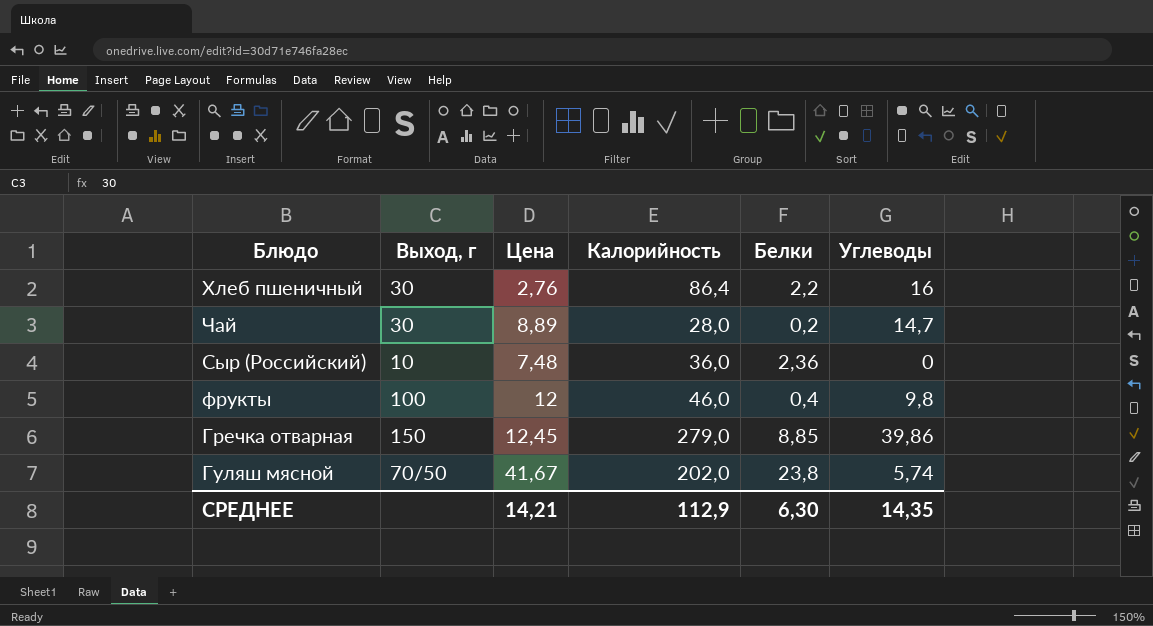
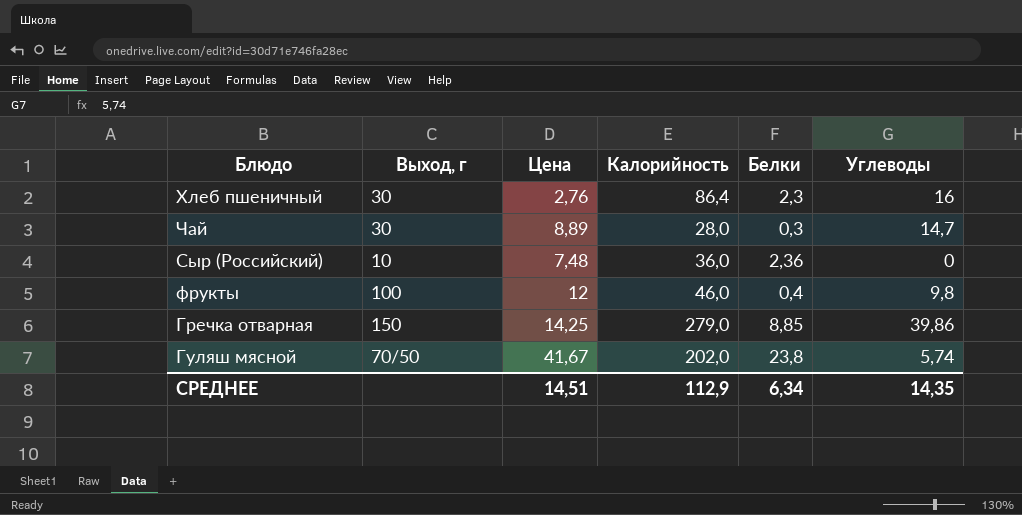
Хлеб пшеничный | Белки: 2,2 -> 2,3
Чай | Белки: 0,2 -> 0,3
Гречка отварная | Цена: 12,45 -> 14,25
СРЕДНЕЕ | Цена: 14,21 -> 14,51
СРЕДНЕЕ | Белки: 6,30 -> 6,34

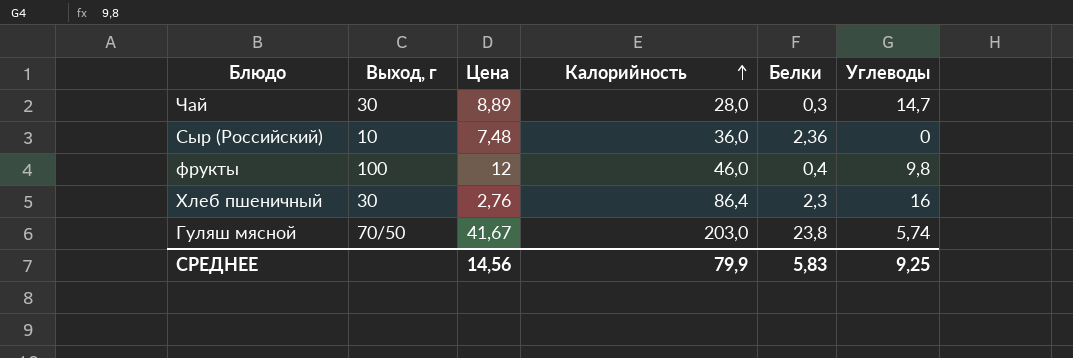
row order: none -> Калорийность ascending
row Гречка отварная: 150 | 14,25 | 279,0 | 8,85 | 39,86 -> none
Гуляш мясной | Калорийность: 202,0 -> 203,0
СРЕДНЕЕ | Цена: 14,51 -> 14,56
СРЕДНЕЕ | Калорийность: 112,9 -> 79,9
СРЕДНЕЕ | Белки: 6,34 -> 5,83
СРЕДНЕЕ | Углеводы: 14,35 -> 9,25

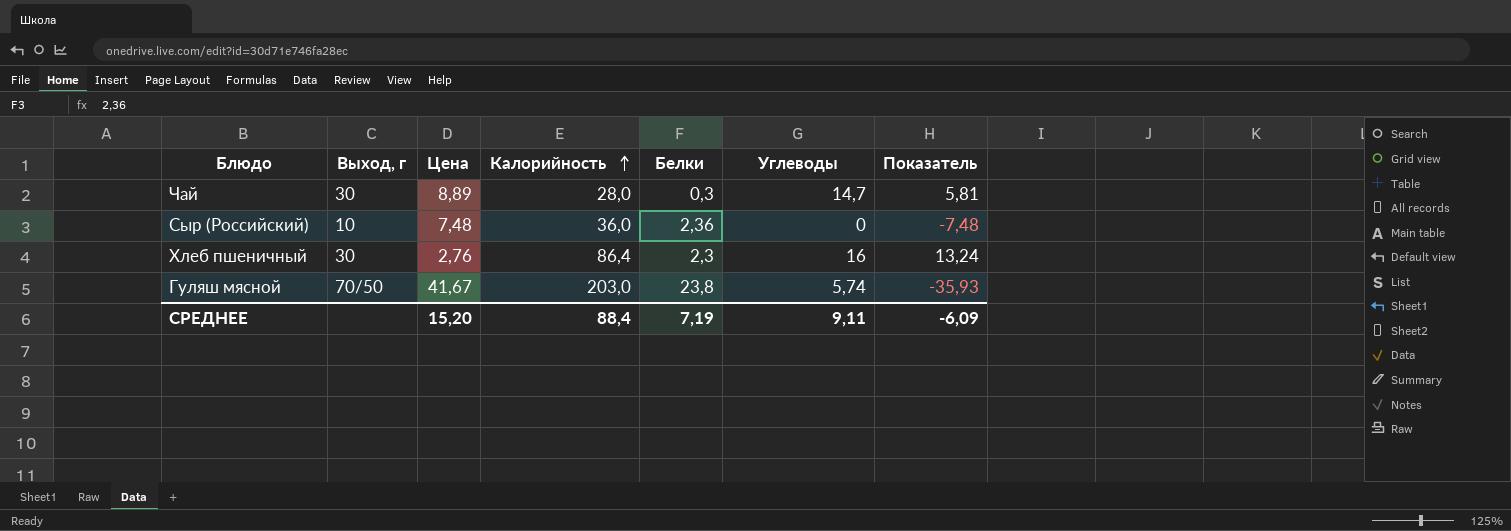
column Показатель | formula: none -> [Углеводы] - [Цена]
row фрукты: 100 | 12 | 46,0 | 0,4 | 9,8 -> none
СРЕДНЕЕ | Цена: 14,56 -> 15,20
СРЕДНЕЕ | Калорийность: 79,9 -> 88,4
СРЕДНЕЕ | Белки: 5,83 -> 7,19
СРЕДНЕЕ | Углеводы: 9,25 -> 9,11

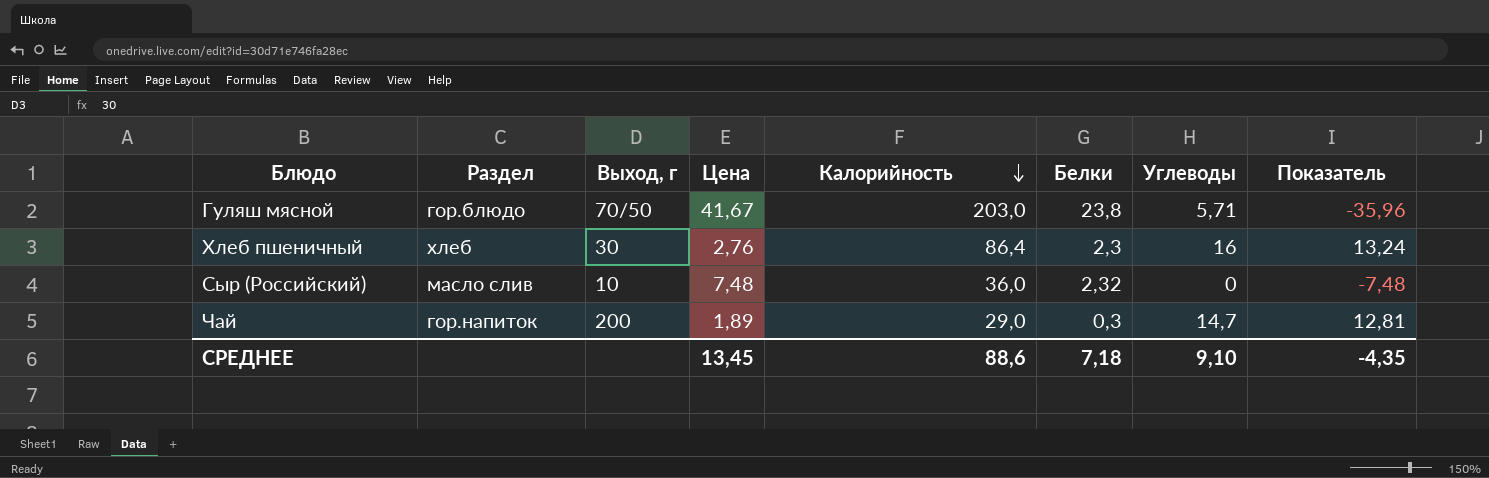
row order: Калорийность ascending -> Калорийность descending
column Раздел | position: none -> 2
Гуляш мясной | Углеводы: 5,74 -> 5,71
Гуляш мясной | Показатель: -35,93 -> -35,96
Сыр (Российский) | Белки: 2,36 -> 2,32
Чай | Выход, г: 30 -> 200
Чай | Цена: 8,89 -> 1,89
Чай | Калорийность: 28,0 -> 29,0
Чай | Показатель: 5,81 -> 12,81
СРЕДНЕЕ | Цена: 15,20 -> 13,45
СРЕДНЕЕ | Калорийность: 88,4 -> 88,6
СРЕДНЕЕ | Белки: 7,19 -> 7,18
СРЕДНЕЕ | Углеводы: 9,11 -> 9,10
СРЕДНЕЕ | Показатель: -6,09 -> -4,35

